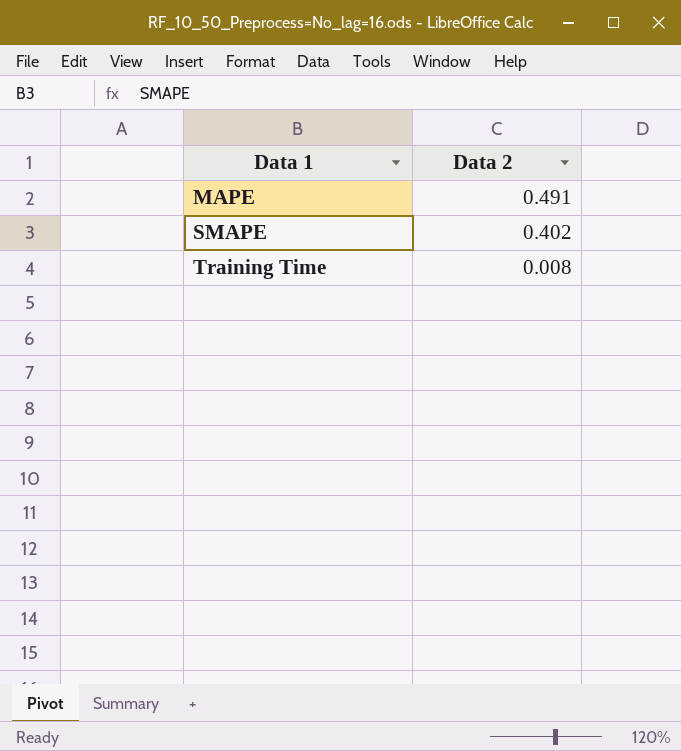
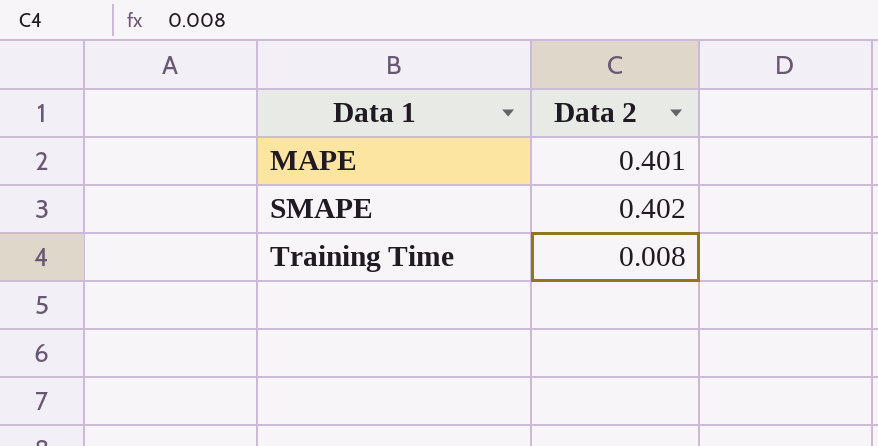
MAPE | Data 2: 0.491 -> 0.401

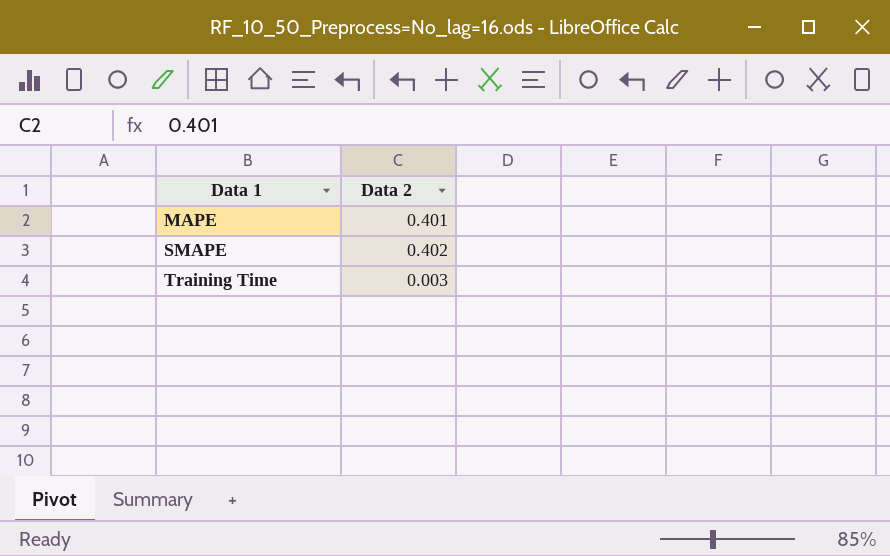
Training Time | Data 2: 0.008 -> 0.003

